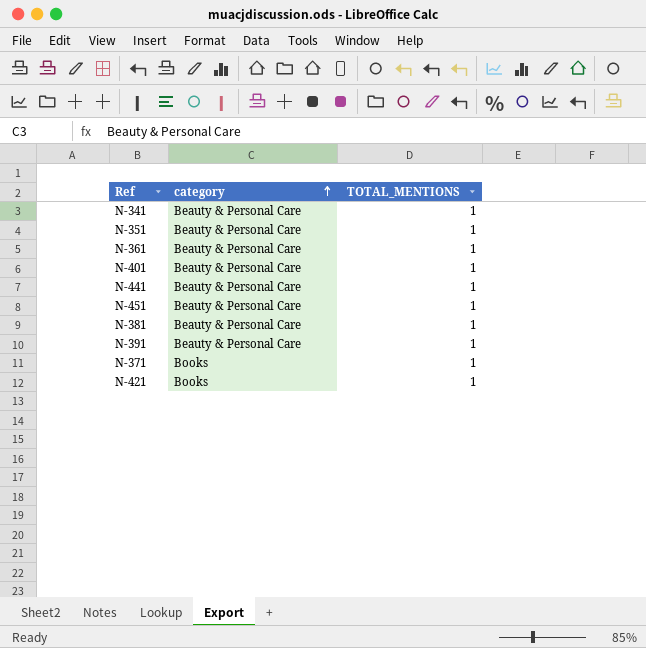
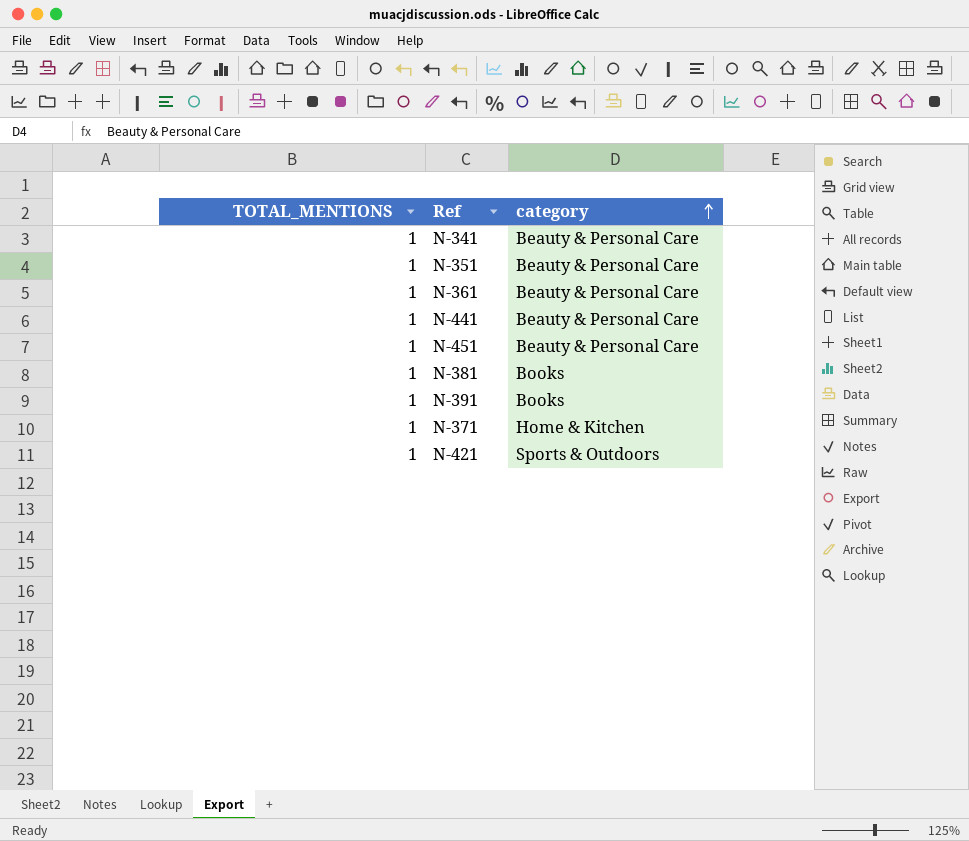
column TOTAL_MENTIONS | position: 3 -> 1
row N-401: Beauty & Personal Care | 1 -> none
N-381 | category: Beauty & Personal Care -> Books
N-391 | category: Beauty & Personal Care -> Books
N-371 | category: Books -> Home & Kitchen
N-421 | category: Books -> Sports & Outdoors

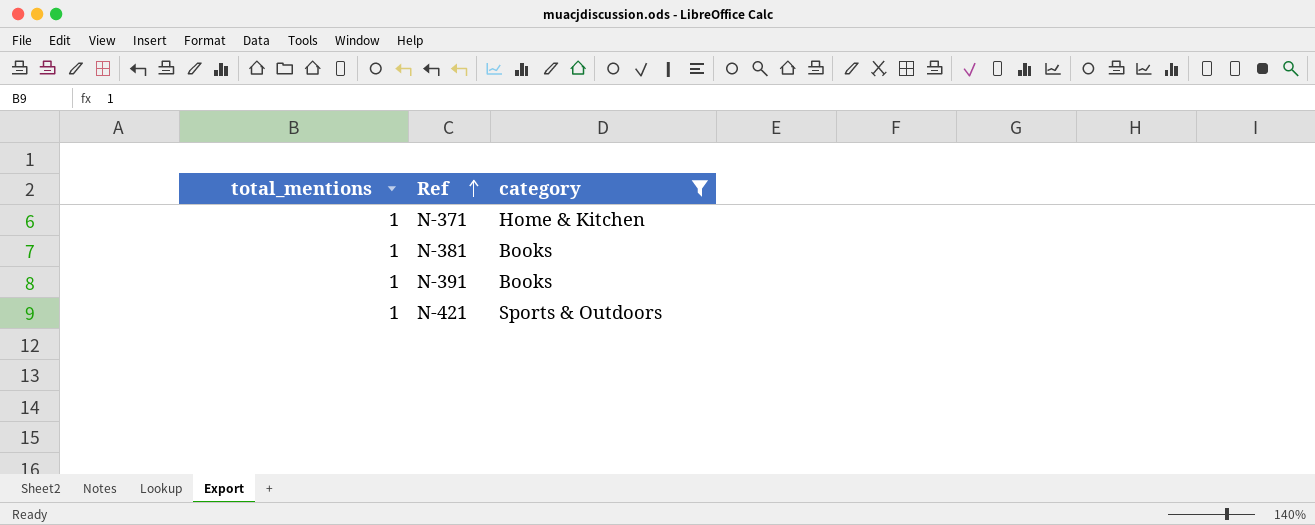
filter: none -> category != Beauty & Personal Care
row order: category ascending -> Ref ascending
column name: TOTAL_MENTIONS -> total_mentions

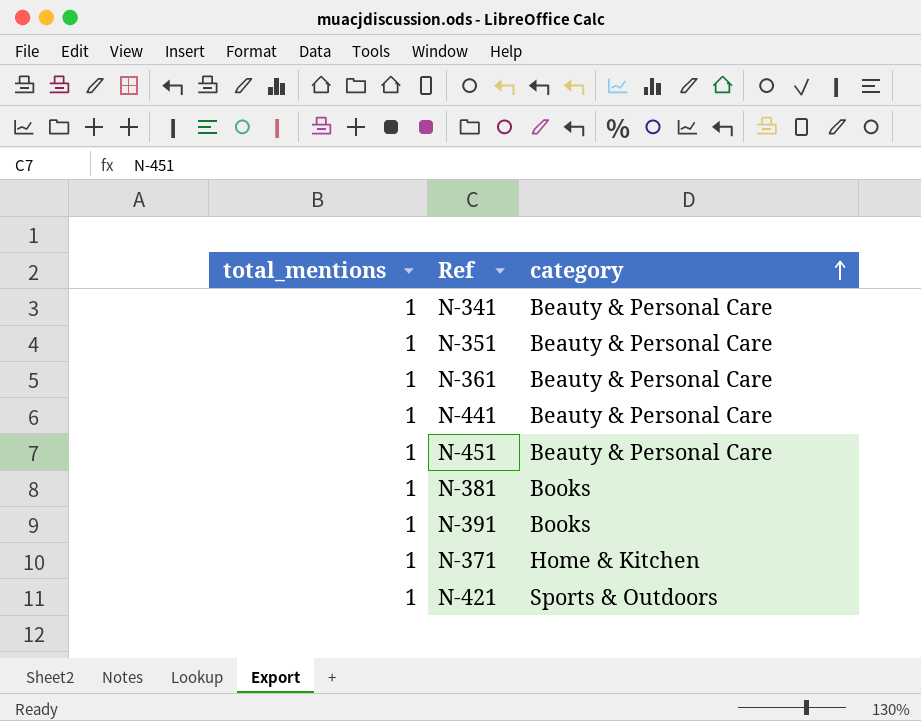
filter: category != Beauty & Personal Care -> none
row order: Ref ascending -> category ascending

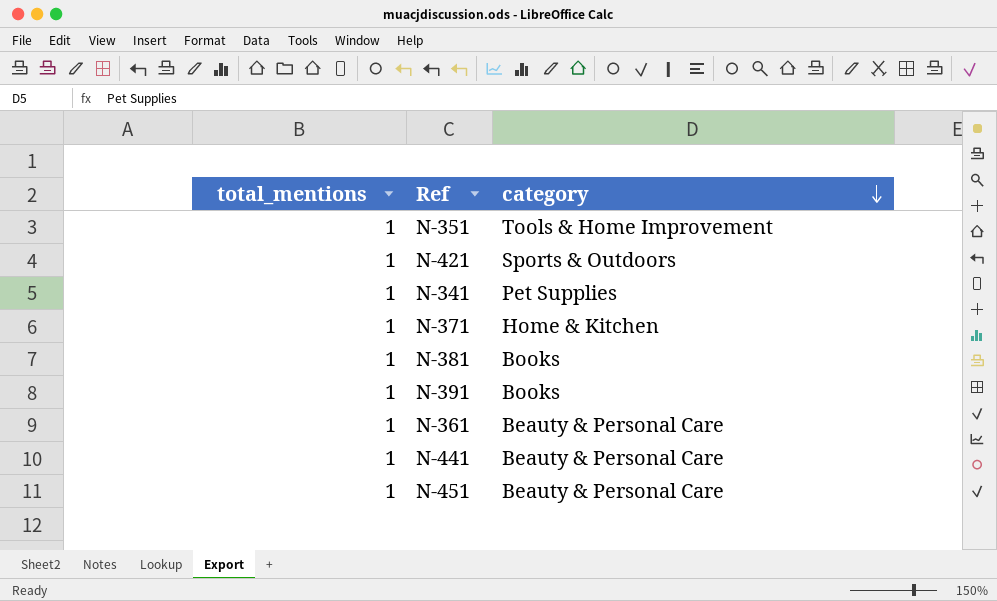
row order: category ascending -> category descending
N-351 | category: Beauty & Personal Care -> Tools & Home Improvement
N-341 | category: Beauty & Personal Care -> Pet Supplies

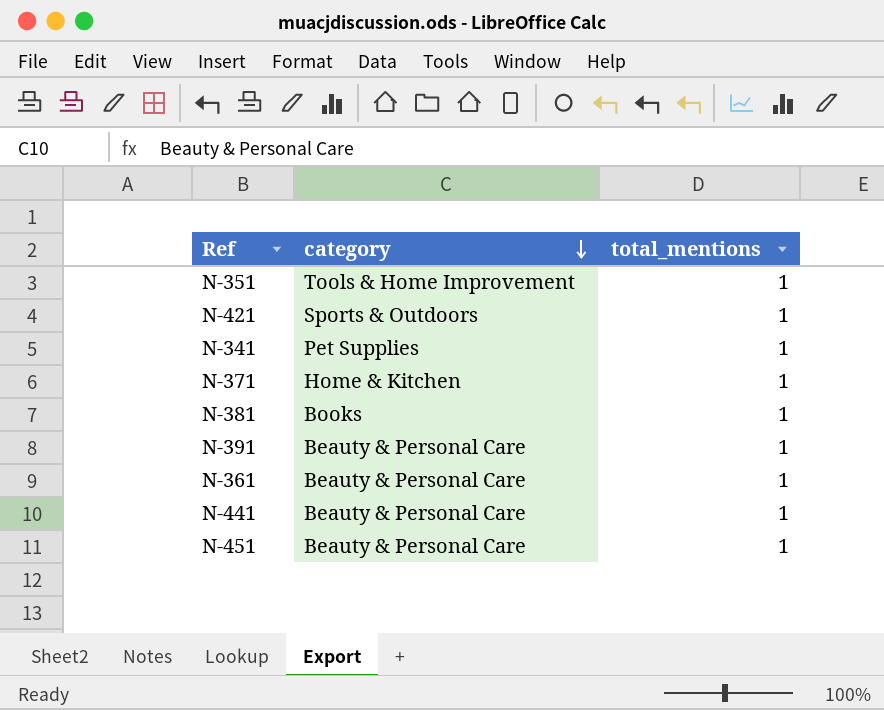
column total_mentions | position: 1 -> 3
N-391 | category: Books -> Beauty & Personal Care

